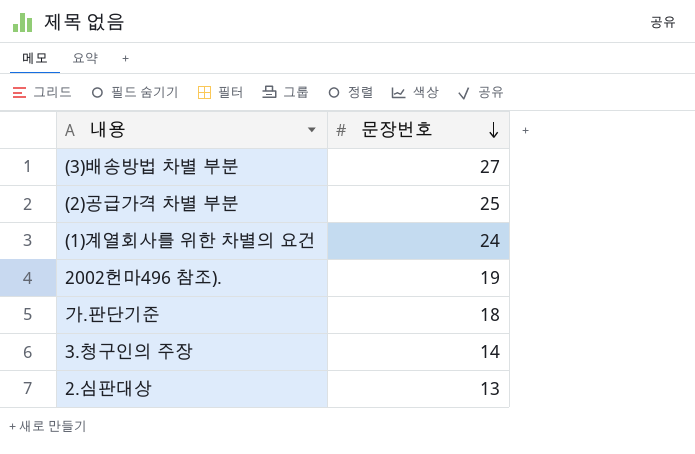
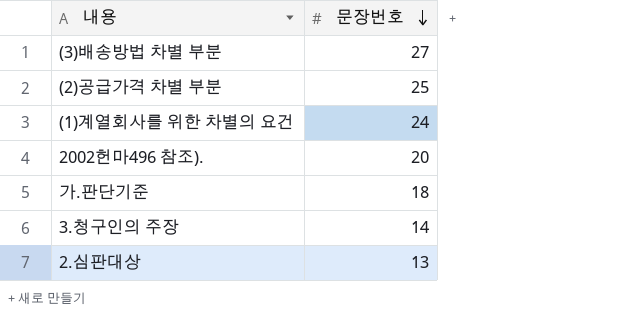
2002헌마496 참조). | 문장번호: 19 -> 20

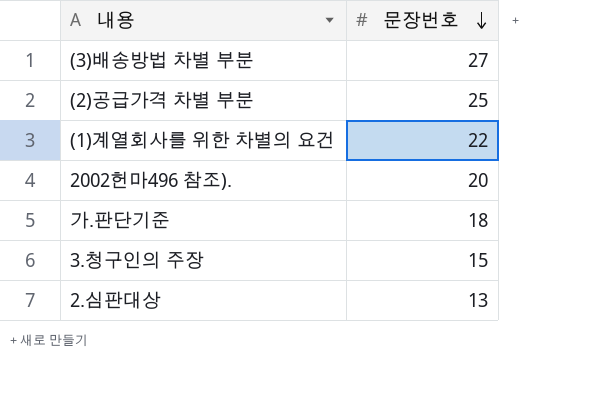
(1)계열회사를 위한 차별의 요건 | 문장번호: 24 -> 22
3.청구인의 주장 | 문장번호: 14 -> 15

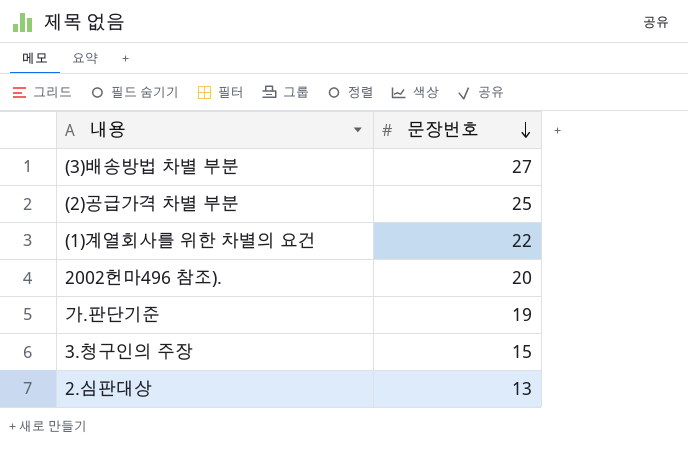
가.판단기준 | 문장번호: 18 -> 19

